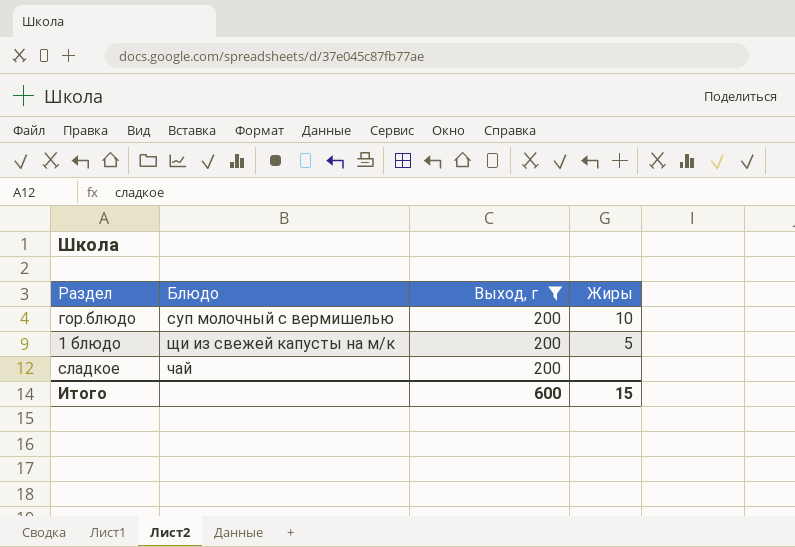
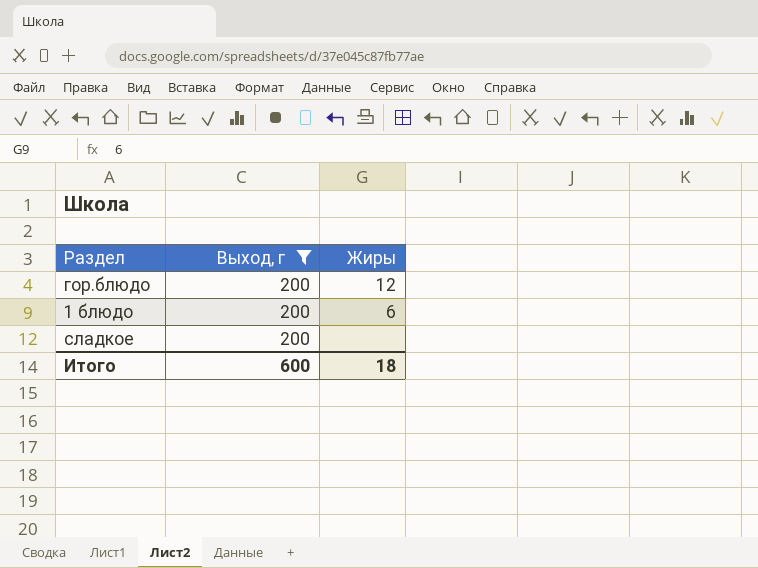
column Блюдо | position: 2 -> none
гор.блюдо | Жиры: 10 -> 12
1 блюдо | Жиры: 5 -> 6
Итого | Жиры: 15 -> 18

